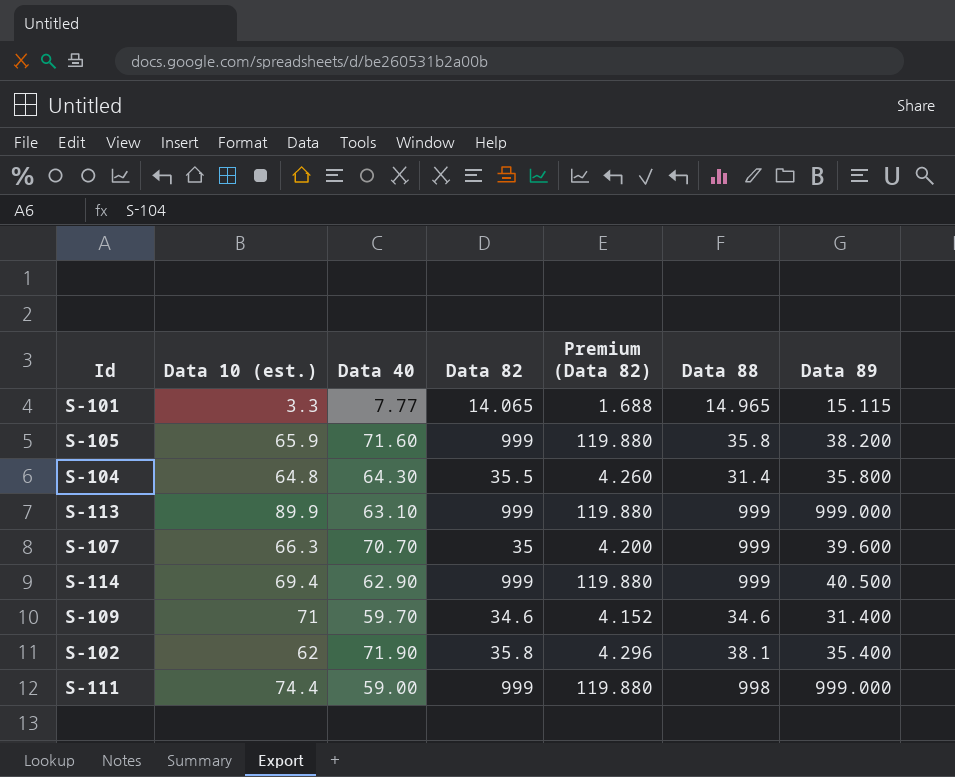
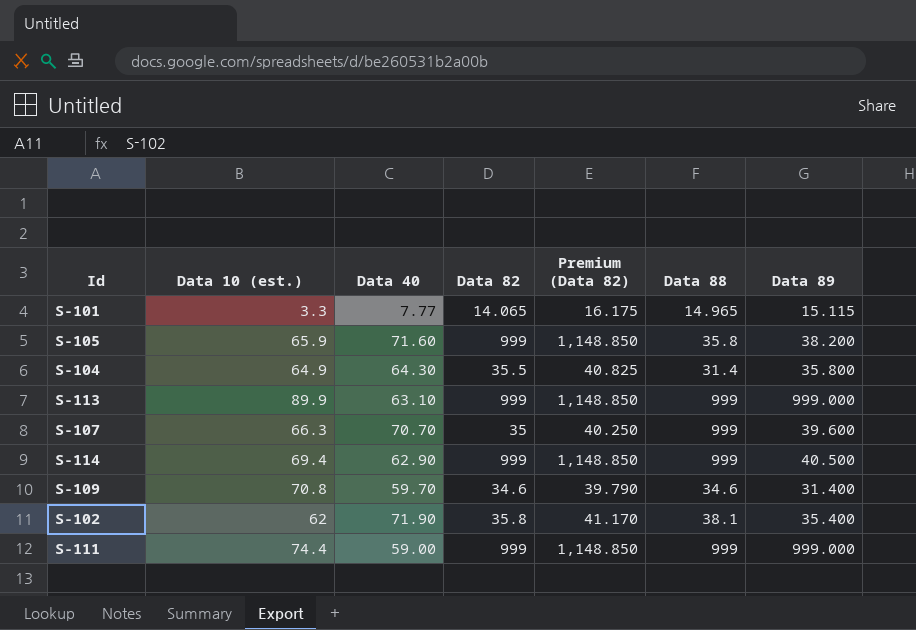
column Premium (Data 82) | formula: [Data 82] * 0.12 -> [Data 82] * 1.15
S-104 | Data 10 (est.): 64.8 -> 64.9
S-109 | Data 10 (est.): 71 -> 70.8
S-111 | Data 88: 998 -> 999

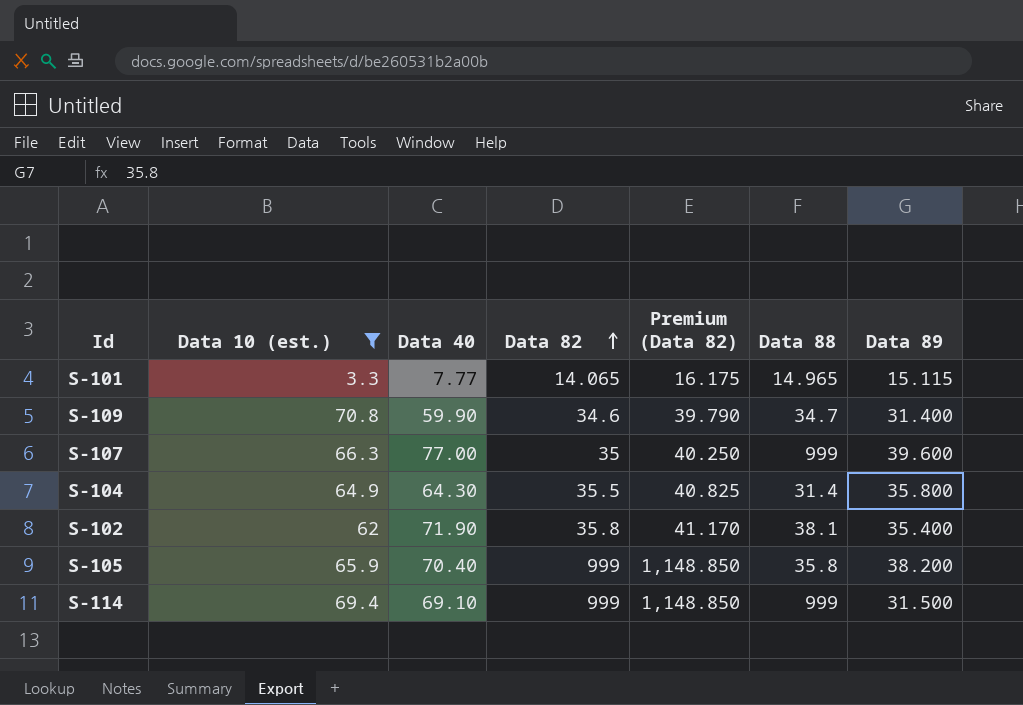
filter: none -> Data 10 (est.) <= 70.8
row order: none -> Data 82 ascending
S-109 | Data 40: 59.70 -> 59.90
S-109 | Data 88: 34.6 -> 34.7
S-107 | Data 40: 70.70 -> 77.00
S-105 | Data 40: 71.60 -> 70.40
S-114 | Data 40: 62.90 -> 69.10
S-114 | Data 89: 40.500 -> 31.500

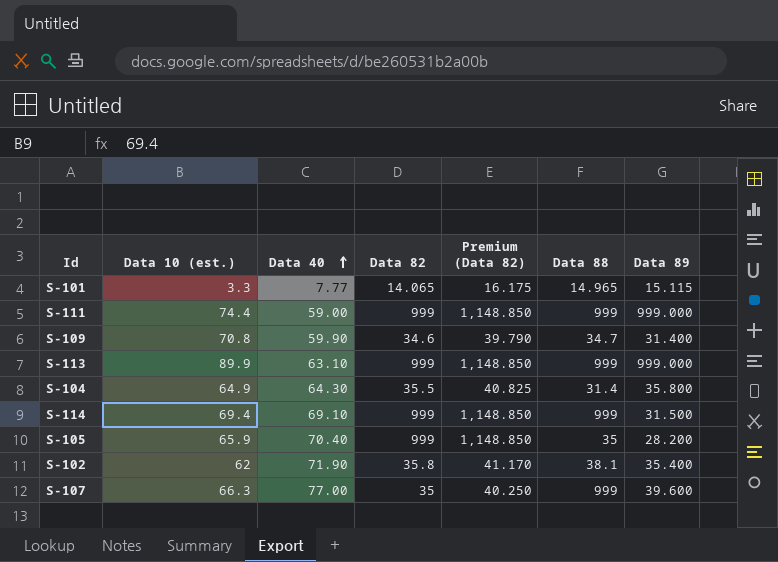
filter: Data 10 (est.) <= 70.8 -> none
row order: Data 82 ascending -> Data 40 ascending
S-105 | Data 88: 35.8 -> 35
S-105 | Data 89: 38.200 -> 28.200

